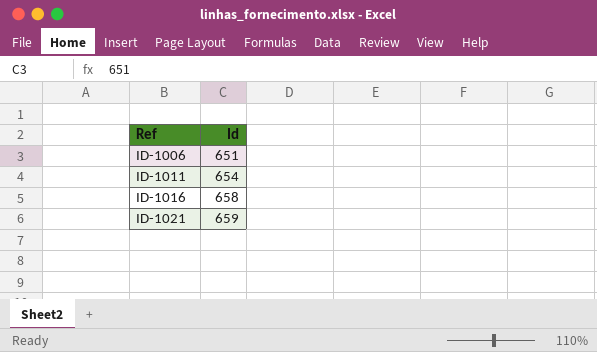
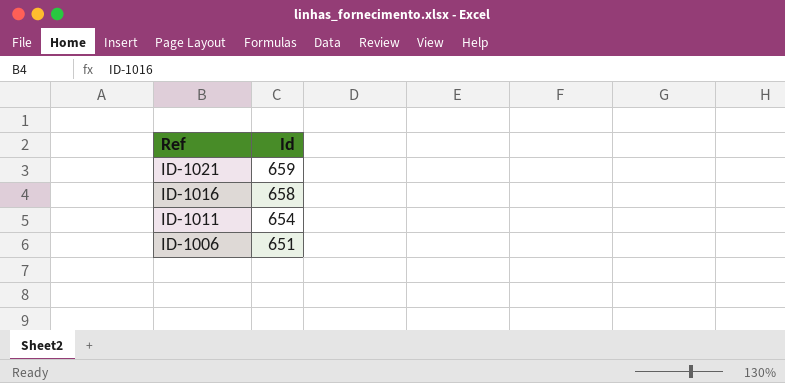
row order: Ref ascending -> Ref descending

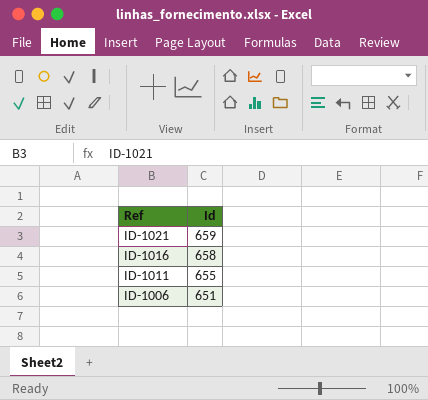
ID-1011 | Id: 654 -> 655

